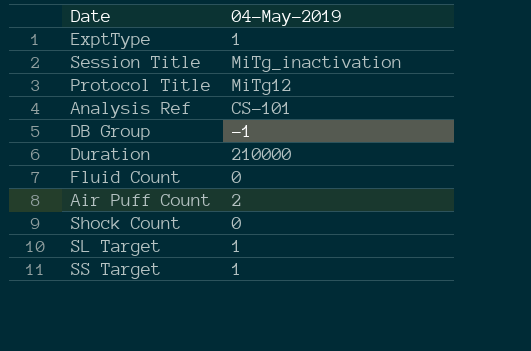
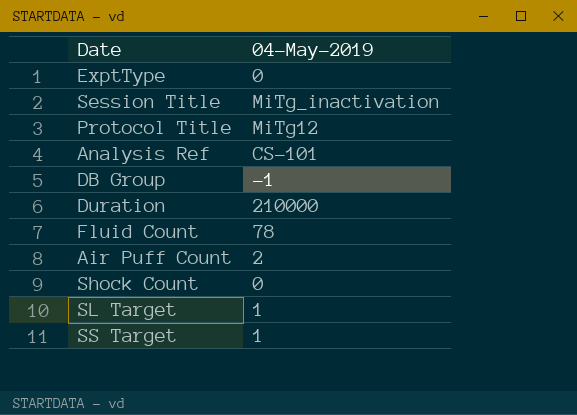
ExptType | 04-May-2019: 1 -> 0
Fluid Count | 04-May-2019: 0 -> 78

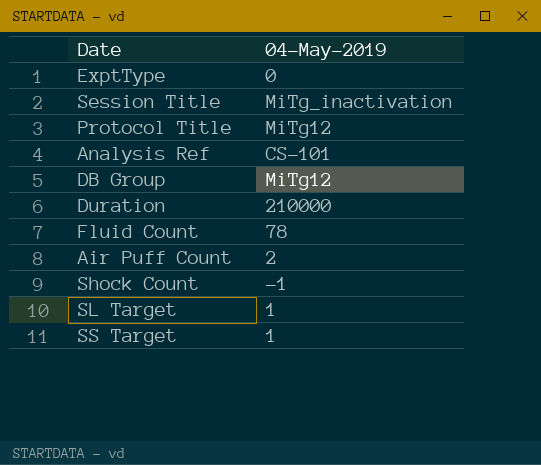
DB Group | 04-May-2019: -1 -> MiTg12
Shock Count | 04-May-2019: 0 -> -1

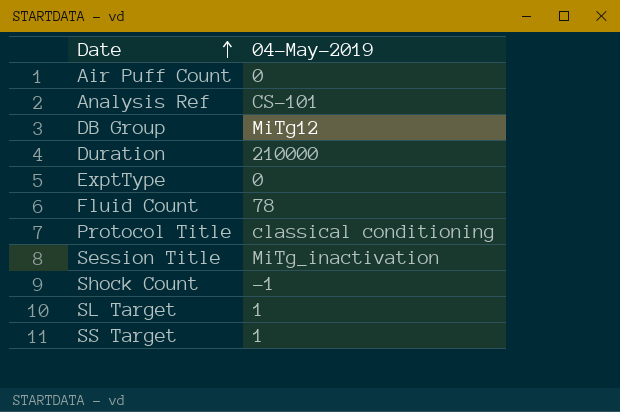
row order: none -> Date ascending
Air Puff Count | 04-May-2019: 2 -> 0
Protocol Title | 04-May-2019: MiTg12 -> classical conditioning

